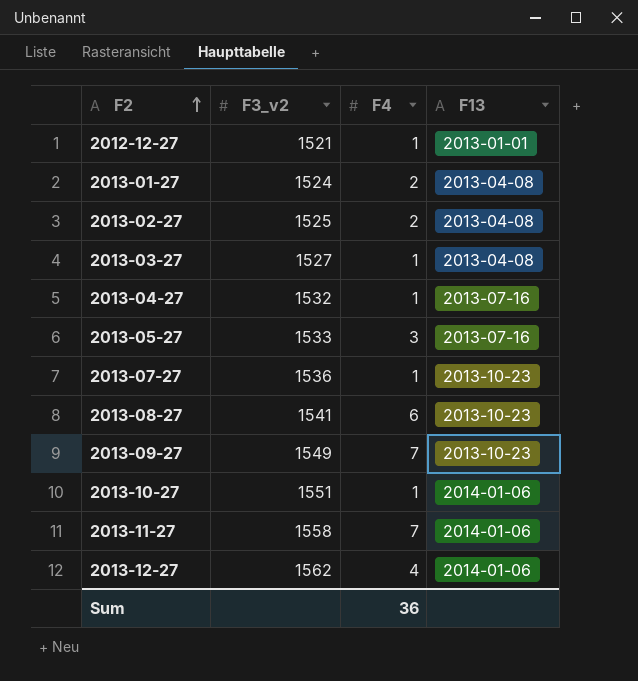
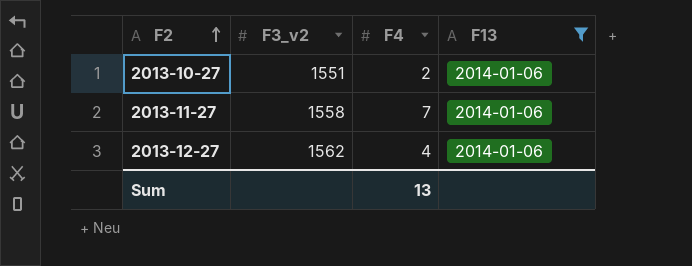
filter: none -> F13 = 2014-01-06
2013-10-27 | F4: 1 -> 2
Sum | F4: 36 -> 13

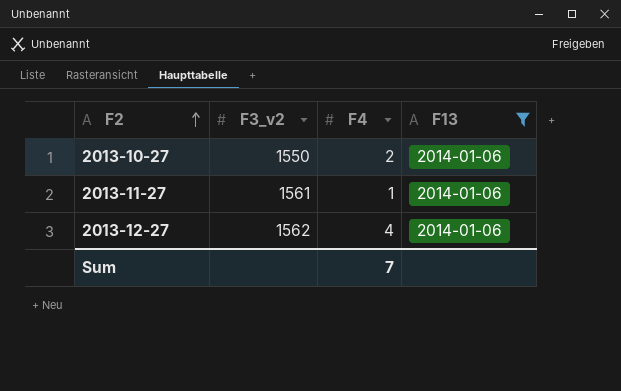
2013-10-27 | F3_v2: 1551 -> 1550
2013-11-27 | F3_v2: 1558 -> 1561
2013-11-27 | F4: 7 -> 1
Sum | F4: 13 -> 7

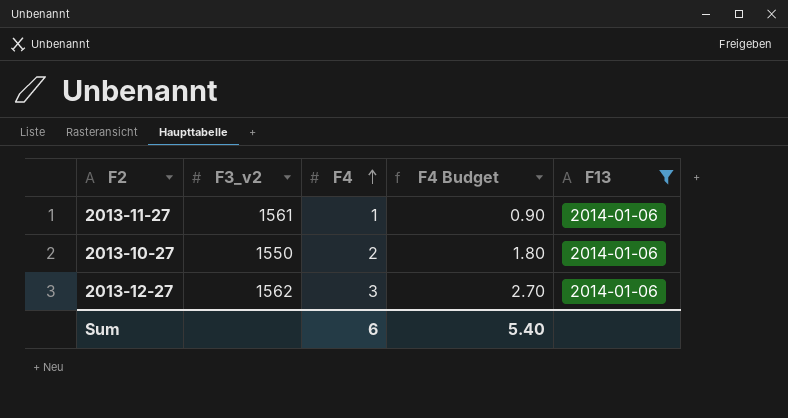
row order: F2 ascending -> F4 ascending
column F4 Budget | formula: none -> [F4] * 0.9
2013-12-27 | F4: 4 -> 3
Sum | F4: 7 -> 6

